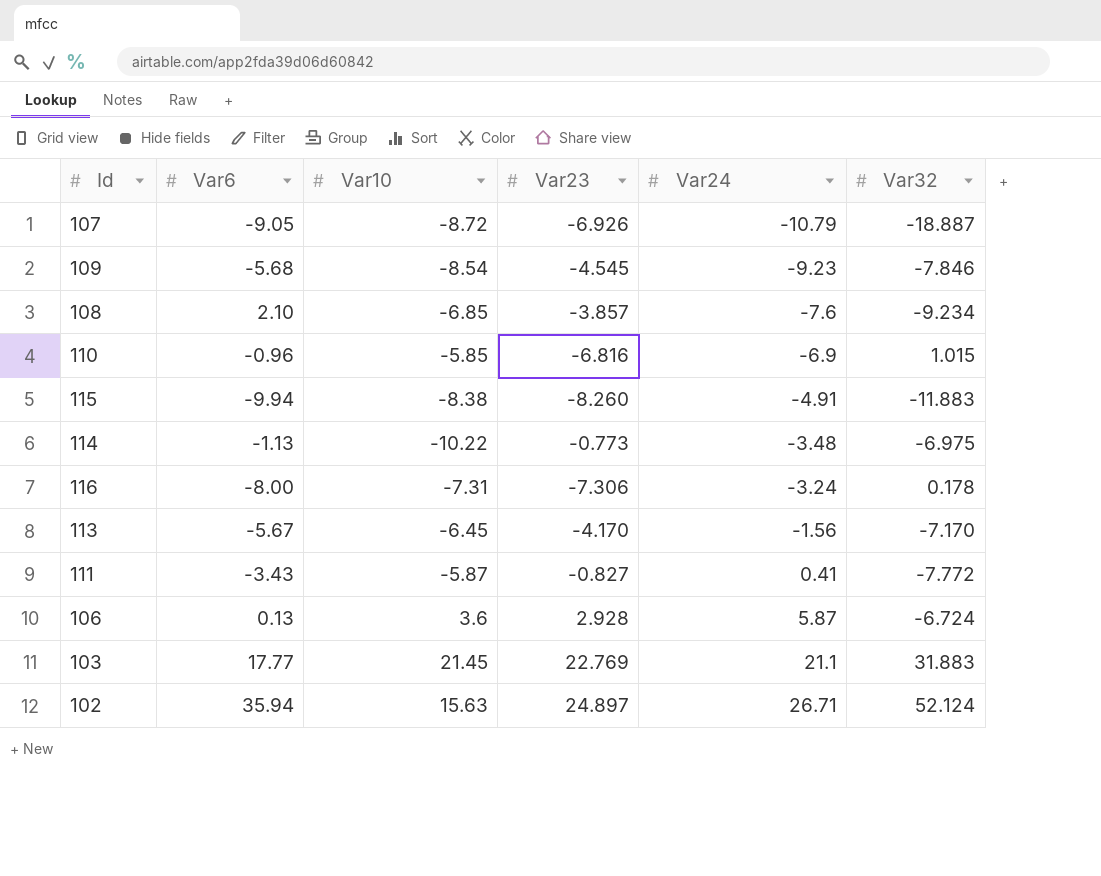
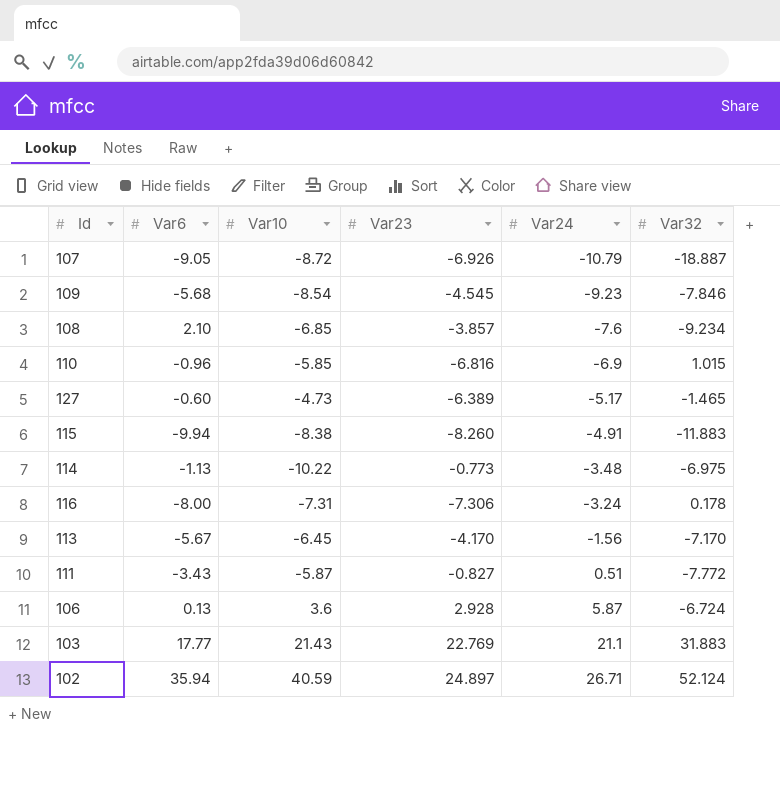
row 127: none -> -0.60 | -4.73 | -6.389 | -5.17 | -1.465
111 | Var24: 0.41 -> 0.51
103 | Var10: 21.45 -> 21.43
102 | Var10: 15.63 -> 40.59

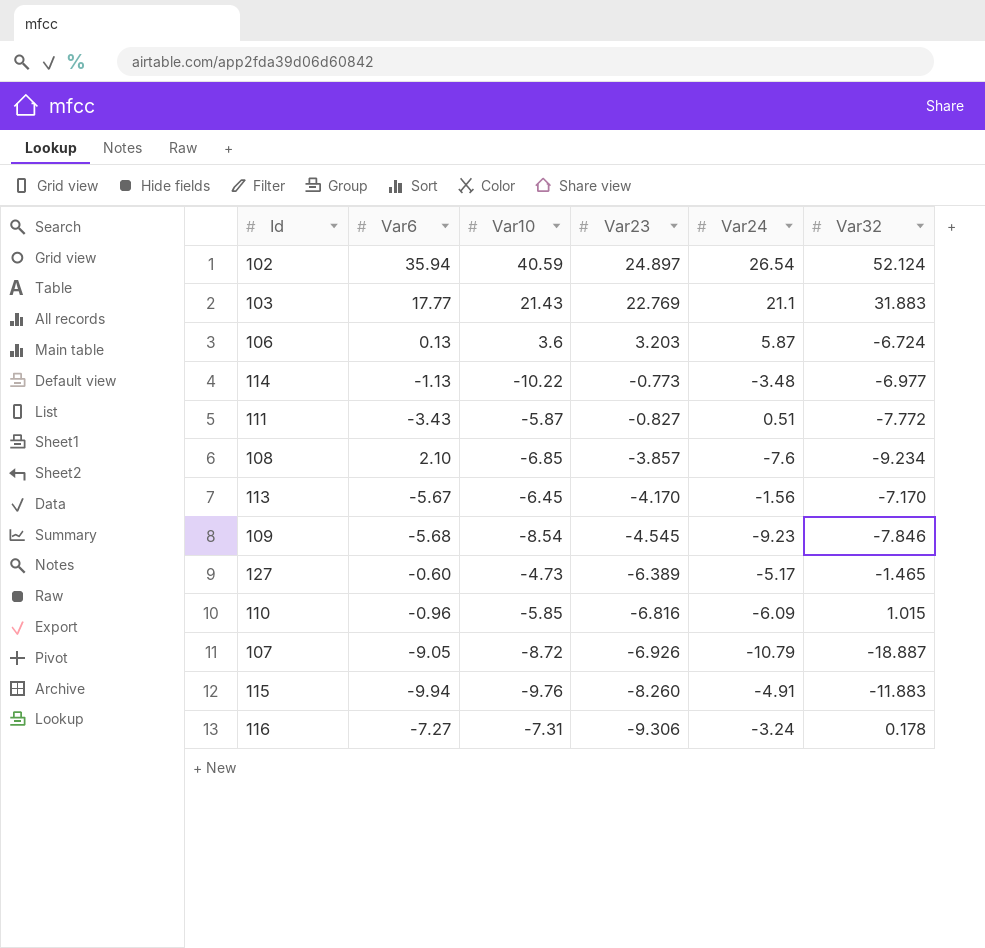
row order: Var24 ascending -> Var23 descending
102 | Var24: 26.71 -> 26.54
106 | Var23: 2.928 -> 3.203
114 | Var32: -6.975 -> -6.977
110 | Var24: -6.9 -> -6.09
115 | Var10: -8.38 -> -9.76
116 | Var6: -8.00 -> -7.27
116 | Var23: -7.306 -> -9.306

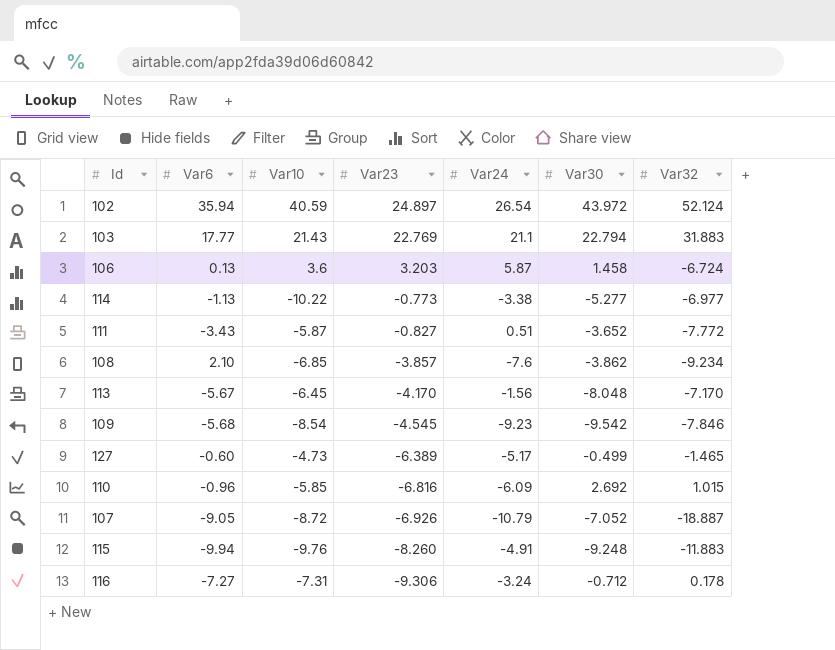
column Var30 | position: none -> 6
114 | Var24: -3.48 -> -3.38

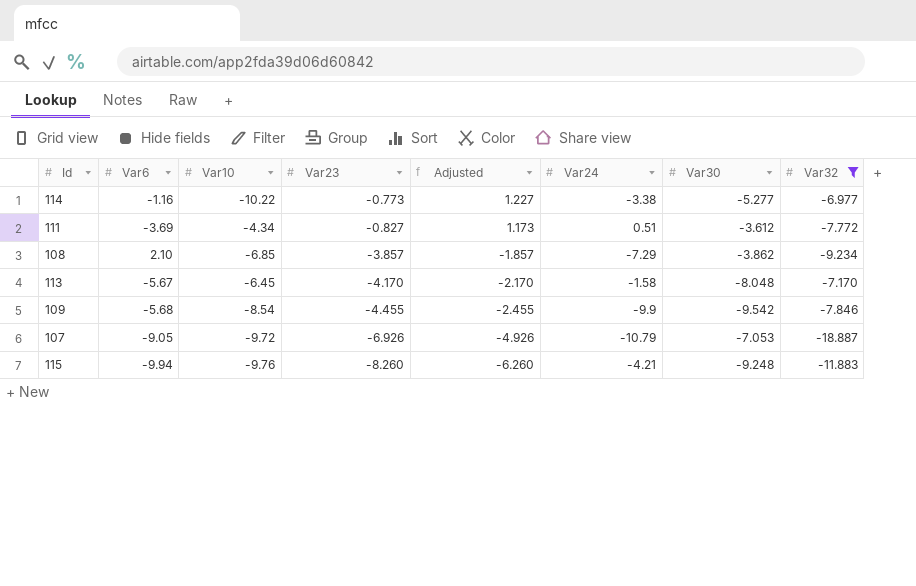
filter: none -> Var32 <= -6.977
column Adjusted | formula: none -> [Var23] + 2
114 | Var6: -1.13 -> -1.16
111 | Var6: -3.43 -> -3.69
111 | Var10: -5.87 -> -4.34
111 | Var30: -3.652 -> -3.612
108 | Var24: -7.6 -> -7.29
113 | Var24: -1.56 -> -1.58
109 | Var23: -4.545 -> -4.455
109 | Var24: -9.23 -> -9.9
107 | Var10: -8.72 -> -9.72
107 | Var30: -7.052 -> -7.053
115 | Var24: -4.91 -> -4.21

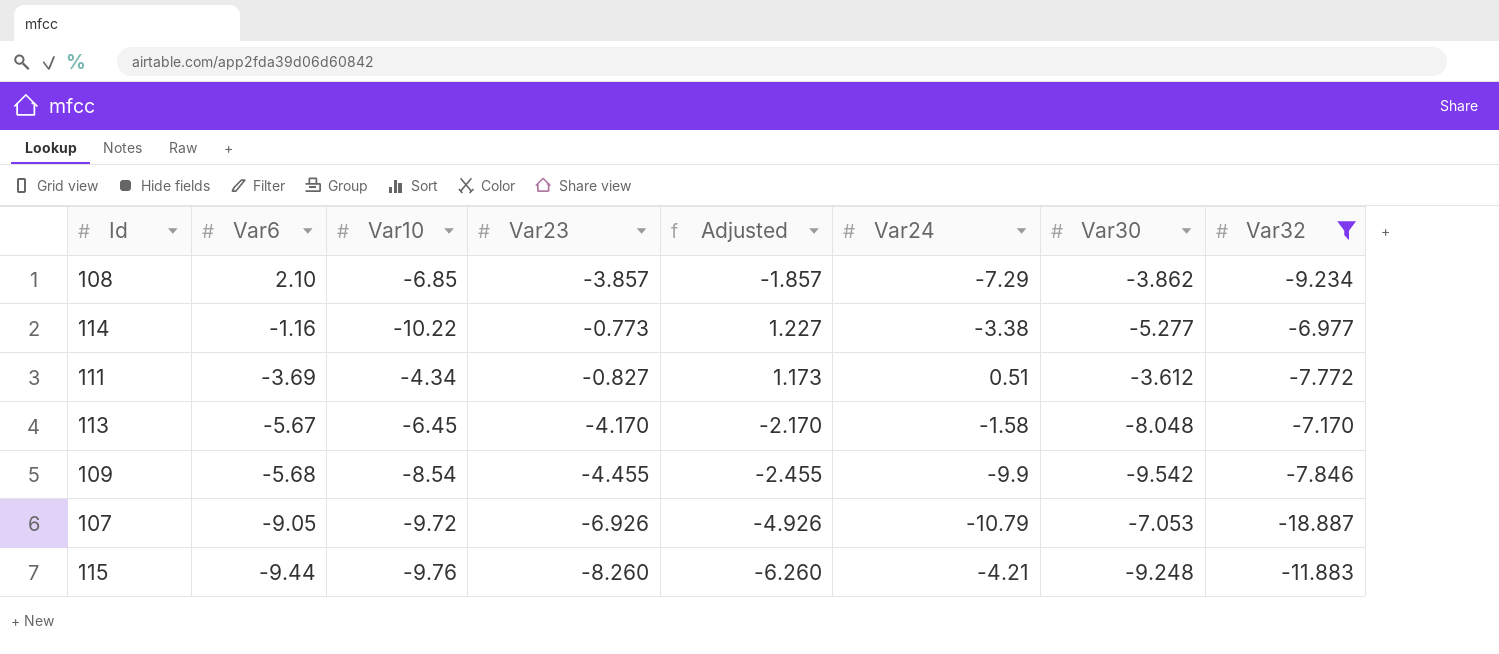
row order: Var23 descending -> Var6 descending
115 | Var6: -9.94 -> -9.44

